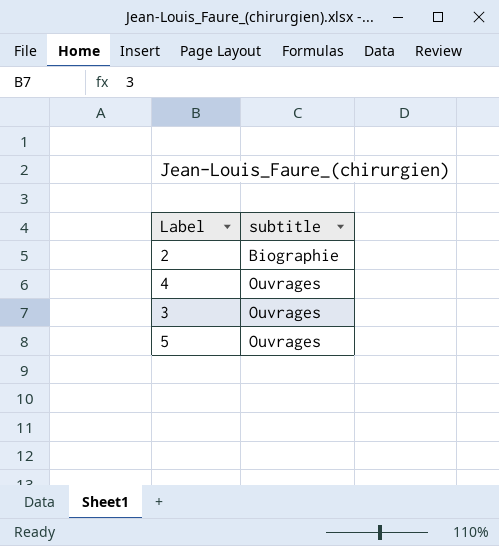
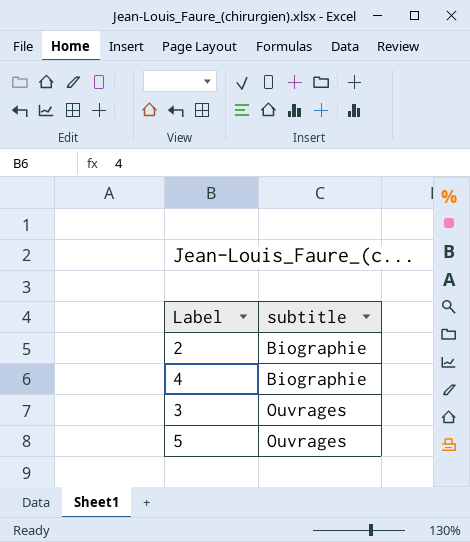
4 | subtitle: Ouvrages -> Biographie

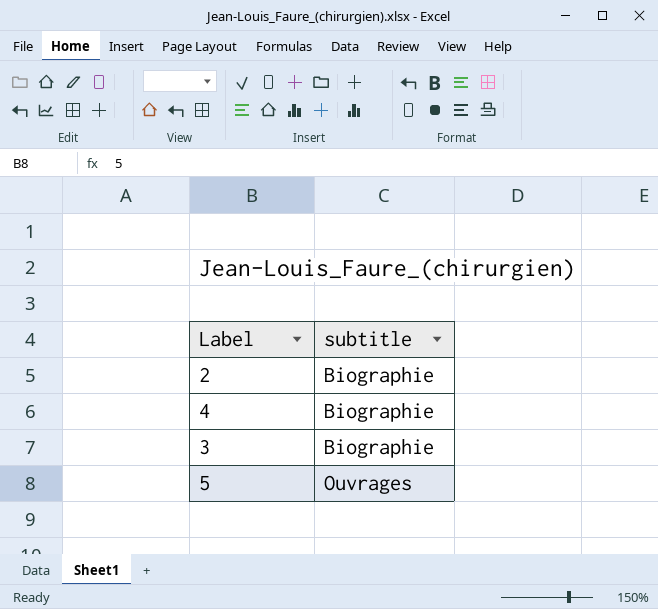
3 | subtitle: Ouvrages -> Biographie

